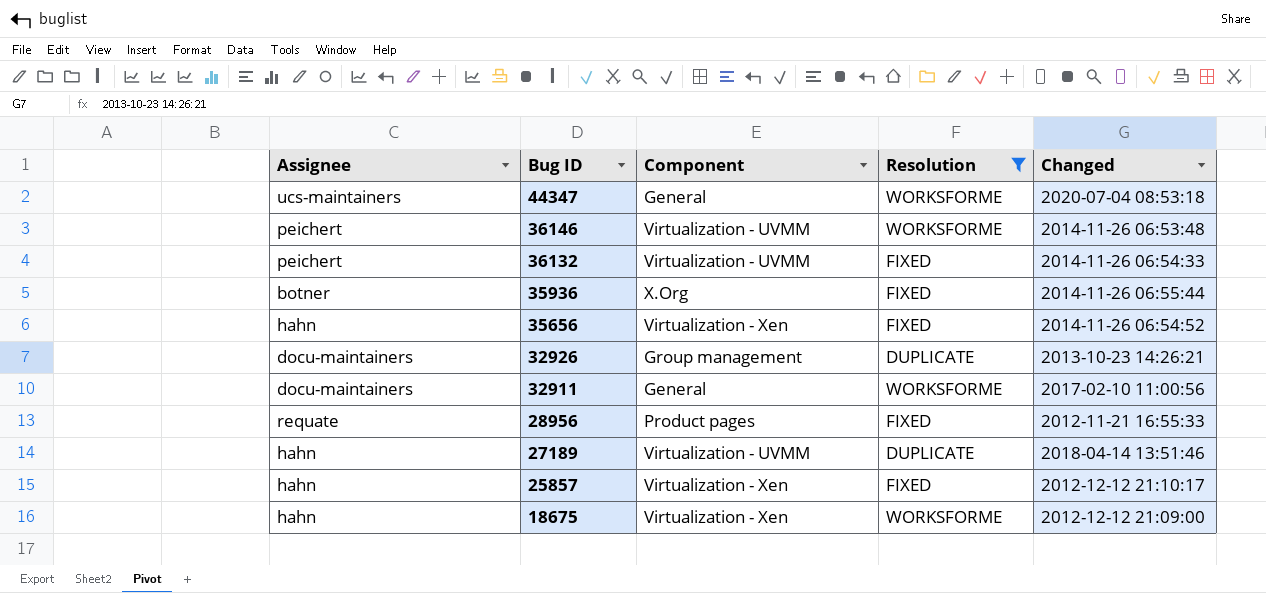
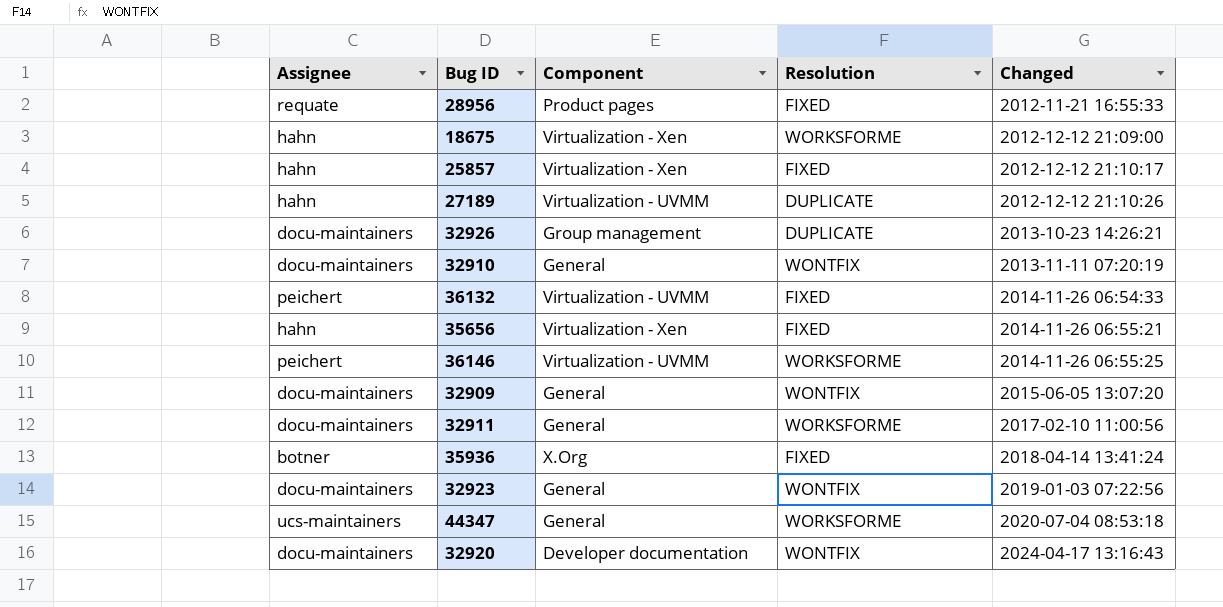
filter: Resolution != WONTFIX -> none
row order: Bug ID descending -> Changed ascending
27189 | Changed: 2018-04-14 13:51:46 -> 2012-12-12 21:10:26
35656 | Changed: 2014-11-26 06:54:52 -> 2014-11-26 06:55:21
36146 | Changed: 2014-11-26 06:53:48 -> 2014-11-26 06:55:25
35936 | Changed: 2014-11-26 06:55:44 -> 2018-04-14 13:41:24

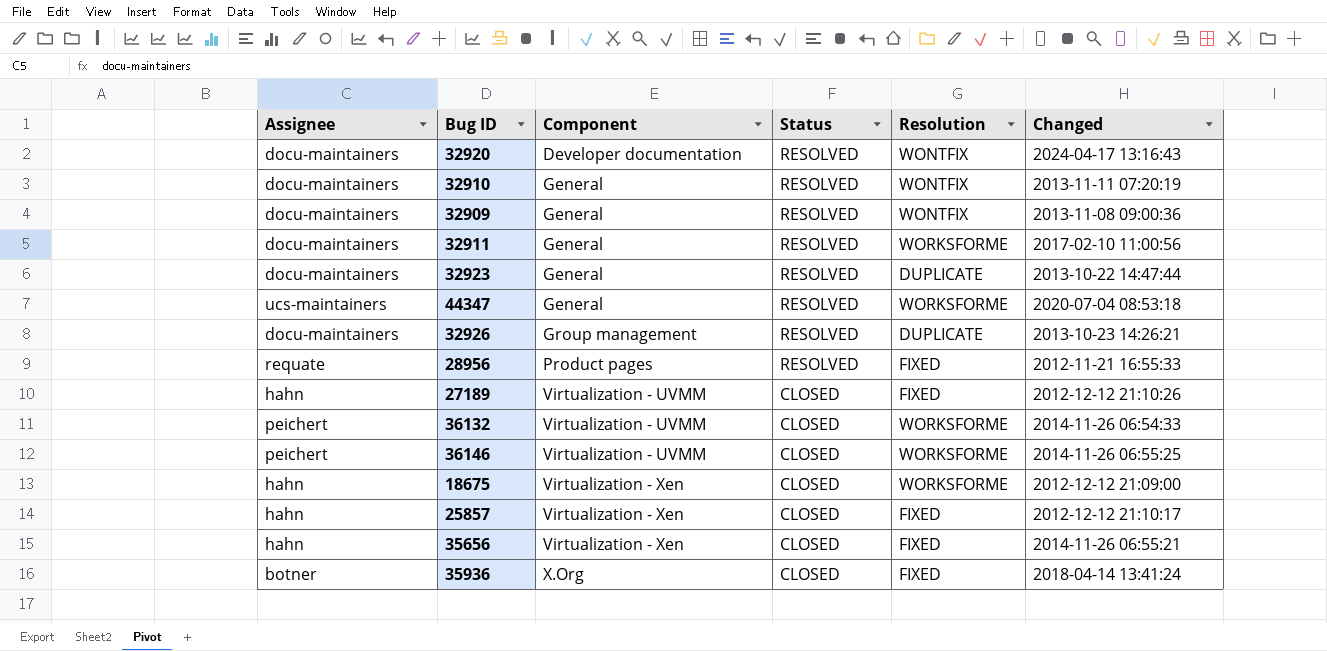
row order: Changed ascending -> Component ascending
column Status | position: none -> 4
32909 | Changed: 2015-06-05 13:07:20 -> 2013-11-08 09:00:36
32923 | Resolution: WONTFIX -> DUPLICATE
32923 | Changed: 2019-01-03 07:22:56 -> 2013-10-22 14:47:44
27189 | Resolution: DUPLICATE -> FIXED
36132 | Resolution: FIXED -> WORKSFORME

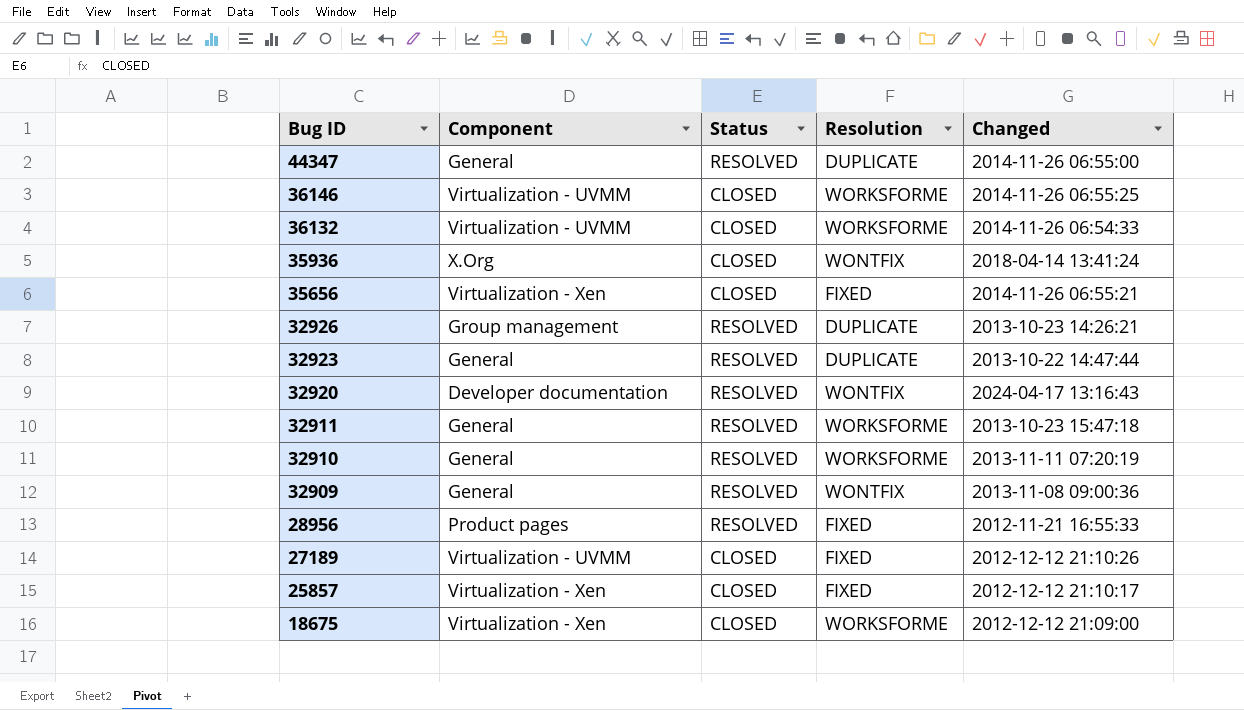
row order: Component ascending -> Bug ID descending
column Assignee | position: 1 -> none
44347 | Resolution: WORKSFORME -> DUPLICATE
44347 | Changed: 2020-07-04 08:53:18 -> 2014-11-26 06:55:00
35936 | Resolution: FIXED -> WONTFIX
32911 | Changed: 2017-02-10 11:00:56 -> 2013-10-23 15:47:18
32910 | Resolution: WONTFIX -> WORKSFORME

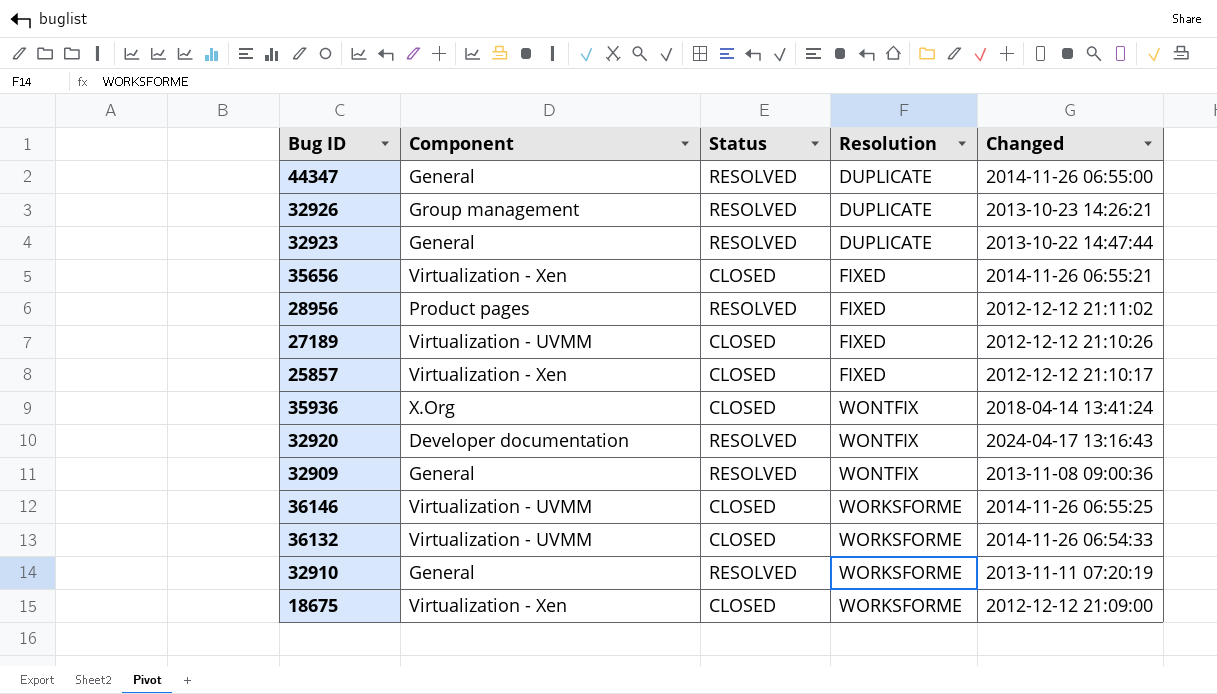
row order: Bug ID descending -> Resolution ascending
row 32911: General | RESOLVED | WORKSFORME | 2013-10-23 15:47:18 -> none
28956 | Changed: 2012-11-21 16:55:33 -> 2012-12-12 21:11:02

